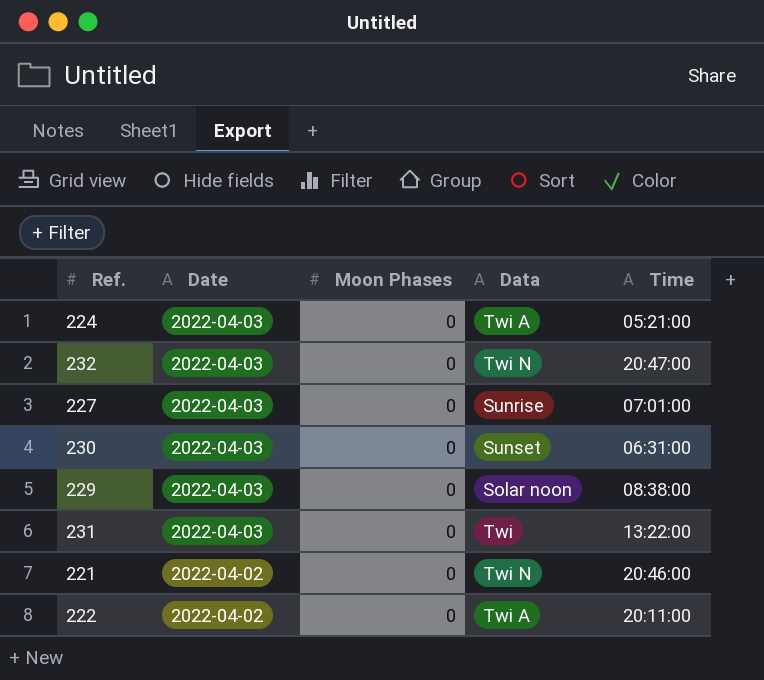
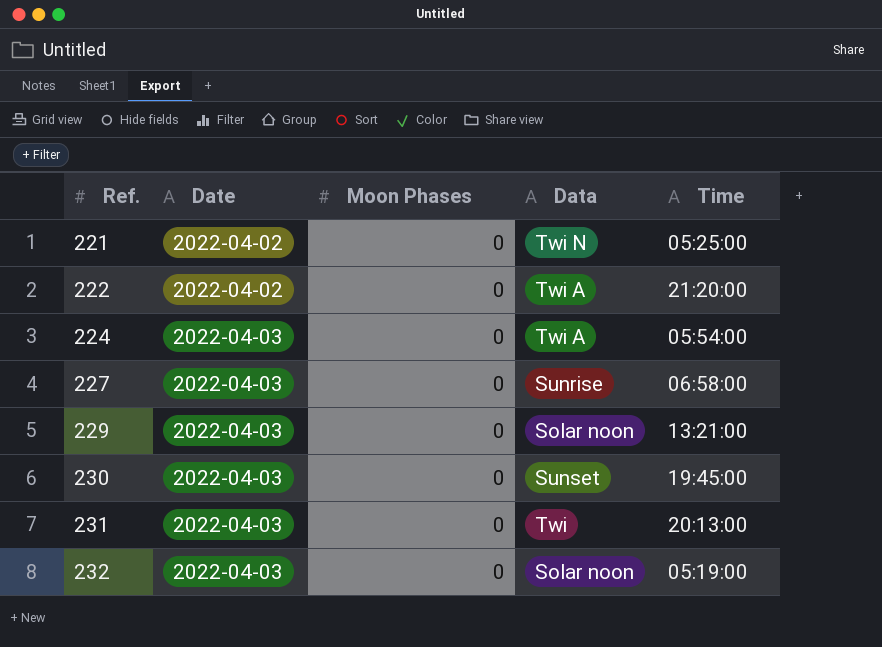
row order: Date descending -> Ref. ascending
221 | Time: 20:46:00 -> 05:25:00
222 | Time: 20:11:00 -> 21:20:00
224 | Time: 05:21:00 -> 05:54:00
227 | Time: 07:01:00 -> 06:58:00
229 | Time: 08:38:00 -> 13:21:00
230 | Time: 06:31:00 -> 19:45:00
231 | Time: 13:22:00 -> 20:13:00
232 | Data: Twi N -> Solar noon
232 | Time: 20:47:00 -> 05:19:00

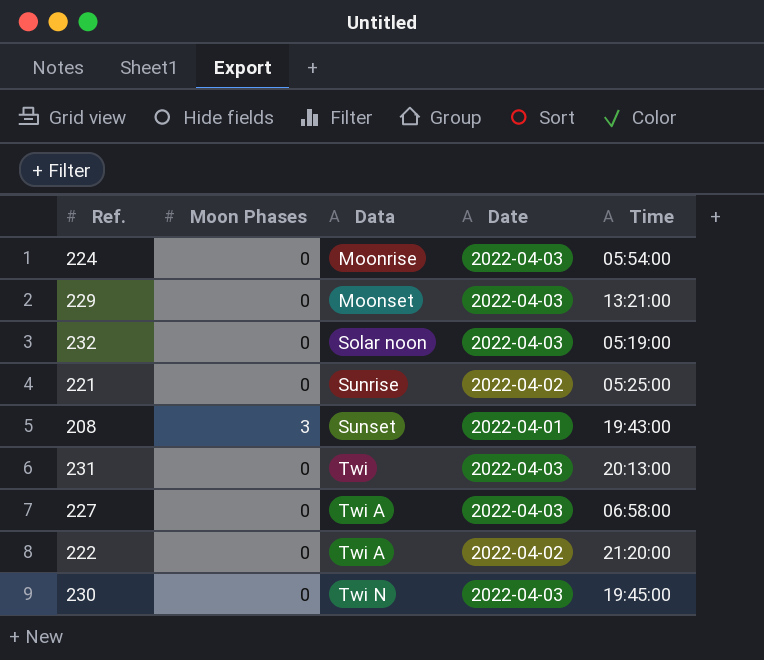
row order: Ref. ascending -> Data ascending
column Date | position: 2 -> 4
224 | Data: Twi A -> Moonrise
229 | Data: Solar noon -> Moonset
221 | Data: Twi N -> Sunrise
row 208: none -> 3 | Sunset | 2022-04-01 | 19:43:00
227 | Data: Sunrise -> Twi A
230 | Data: Sunset -> Twi N

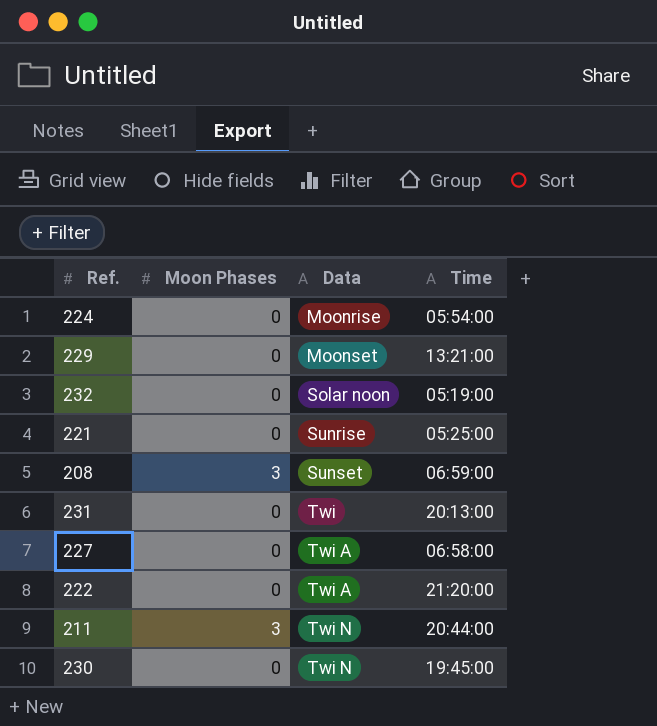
column Date | position: 4 -> none
208 | Time: 19:43:00 -> 06:59:00
row 211: none -> 3 | Twi N | 20:44:00

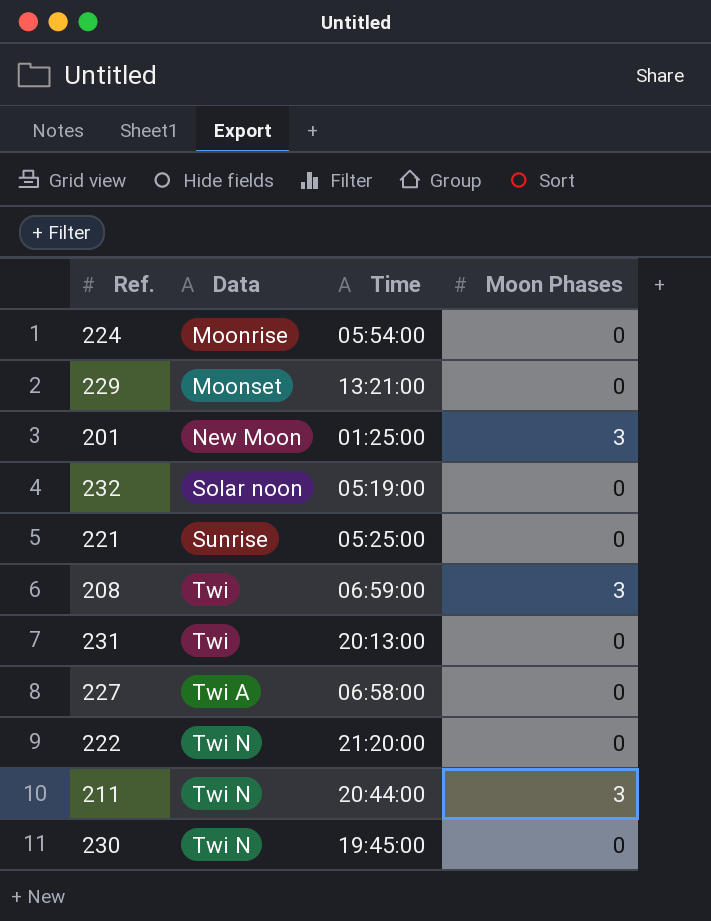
column Moon Phases | position: 2 -> 4
row 201: none -> New Moon | 01:25:00 | 3
208 | Data: Sunset -> Twi
222 | Data: Twi A -> Twi N

